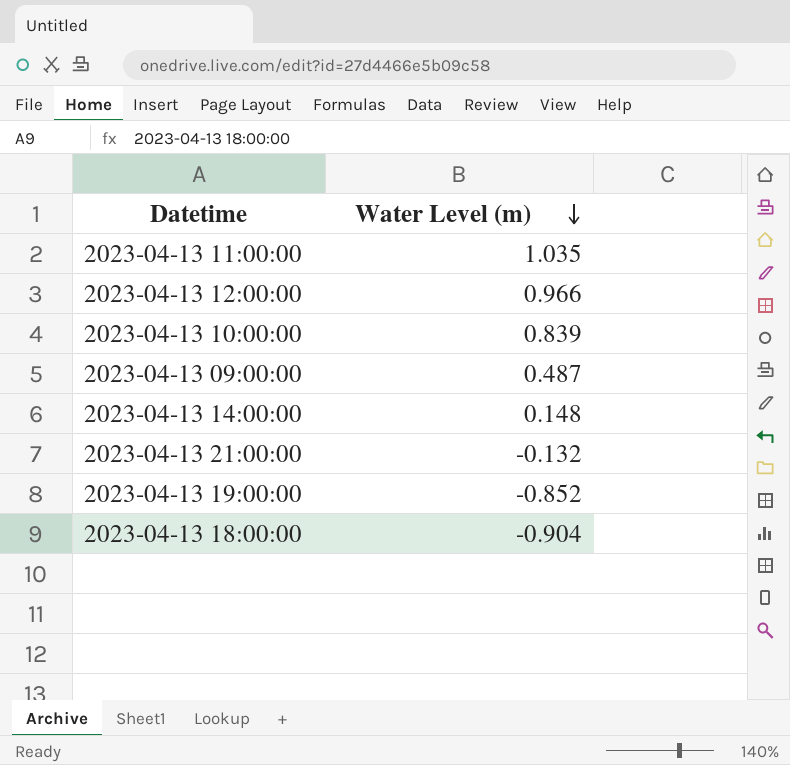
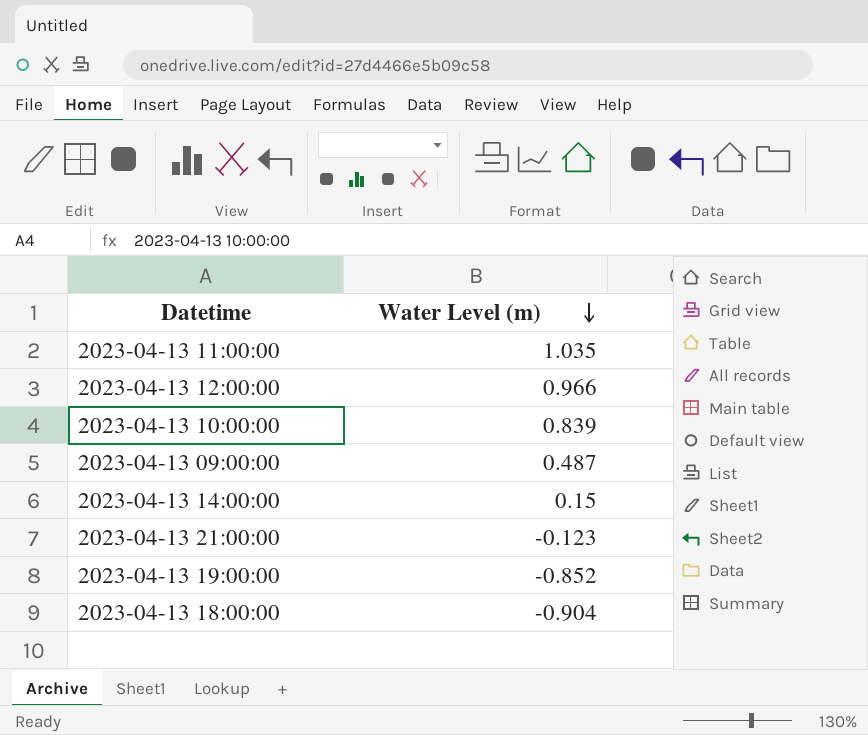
2023-04-13 14:00:00 | Water Level (m): 0.148 -> 0.15
2023-04-13 21:00:00 | Water Level (m): -0.132 -> -0.123

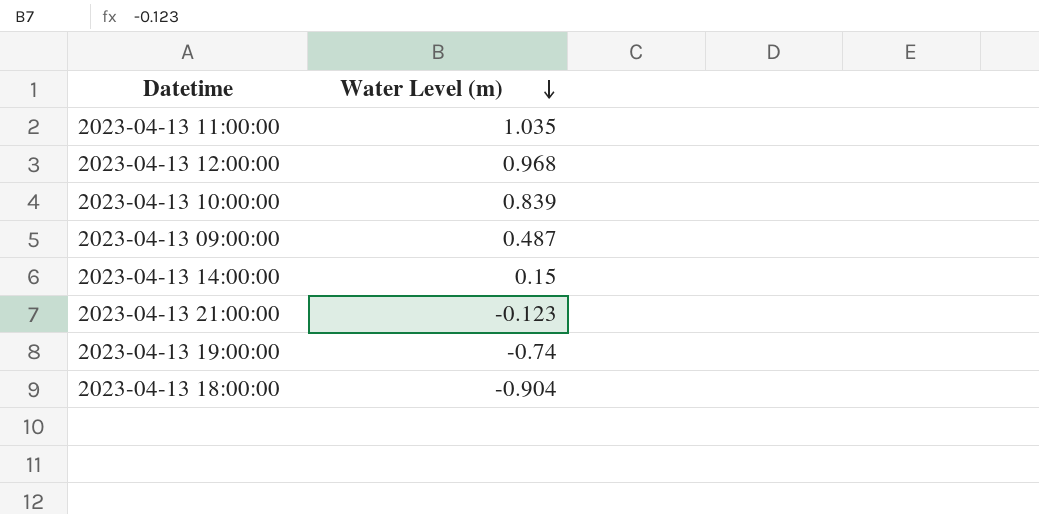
2023-04-13 12:00:00 | Water Level (m): 0.966 -> 0.968
2023-04-13 19:00:00 | Water Level (m): -0.852 -> -0.74

